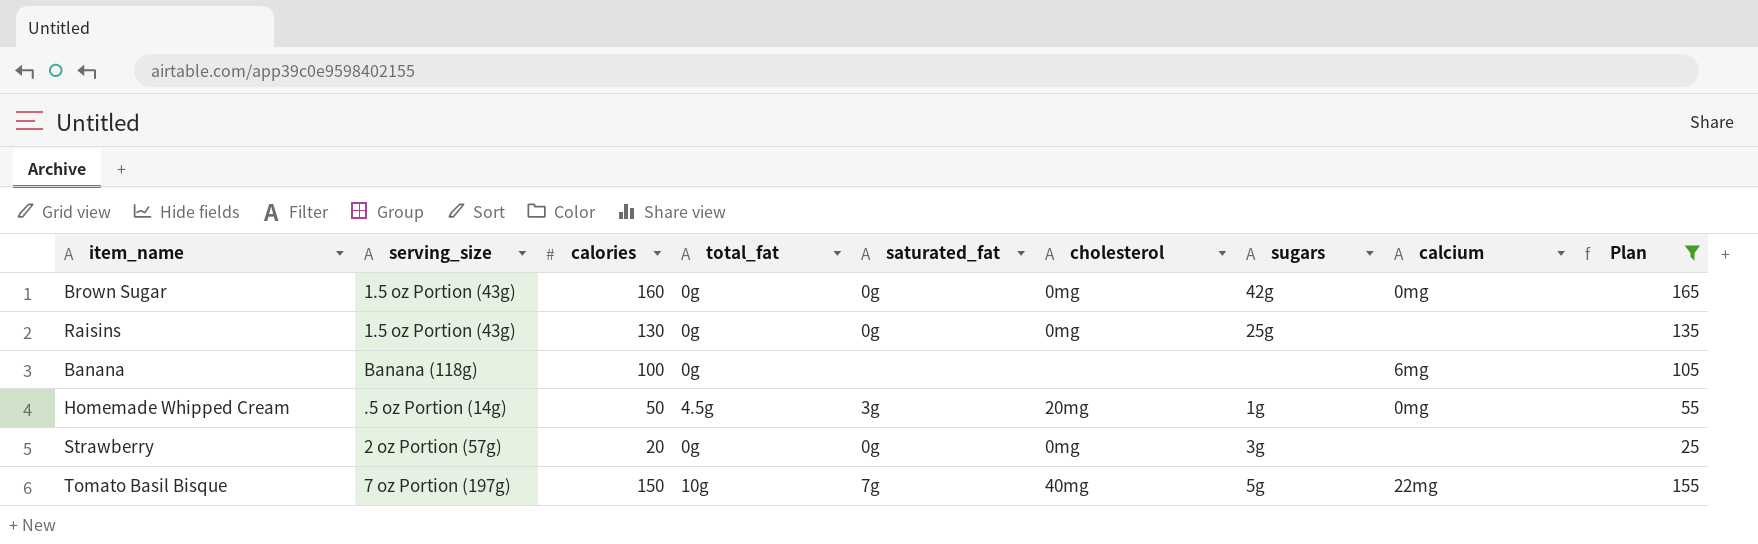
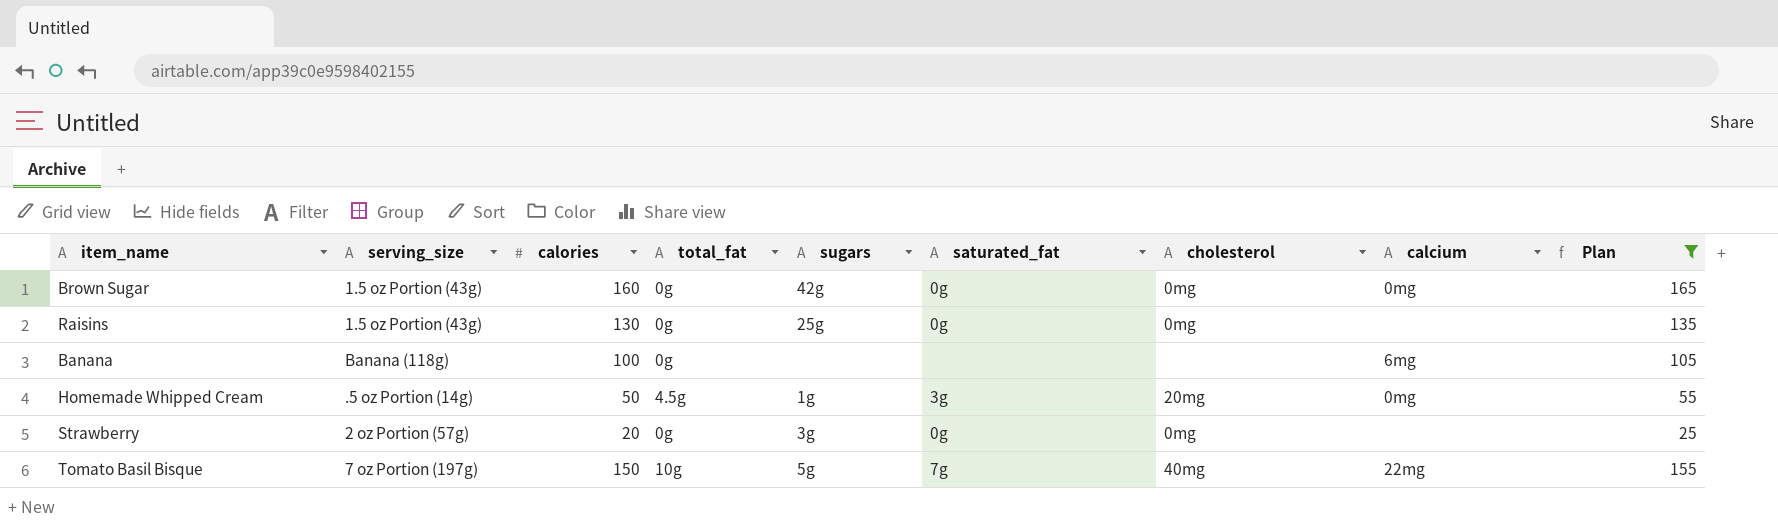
column sugars | position: 7 -> 5

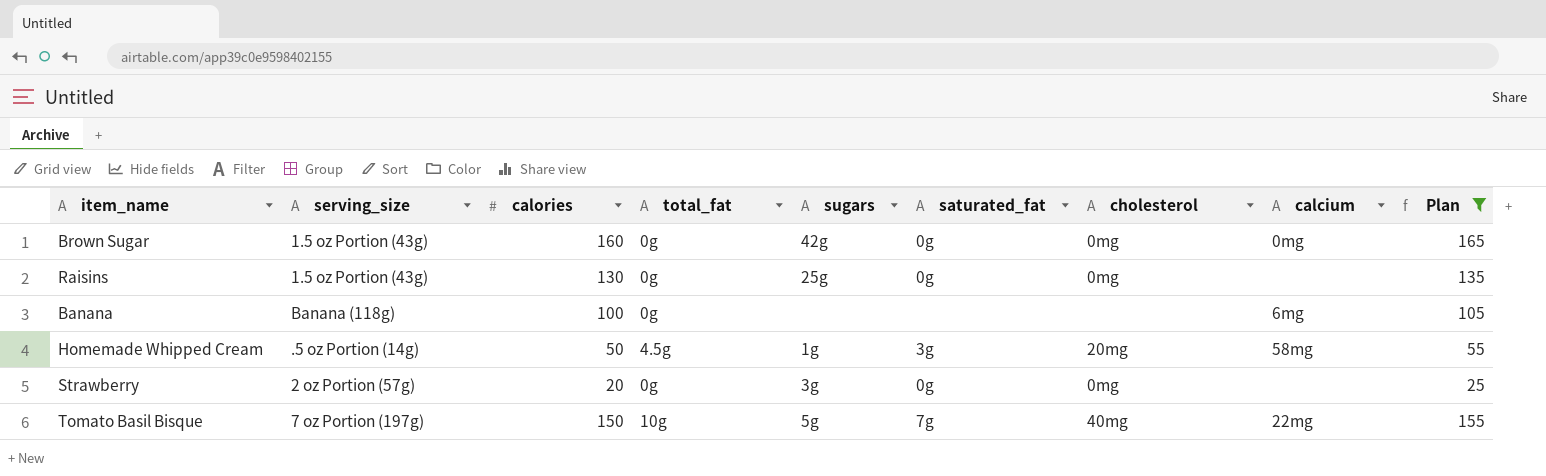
Homemade Whipped Cream | calcium: 0mg -> 58mg

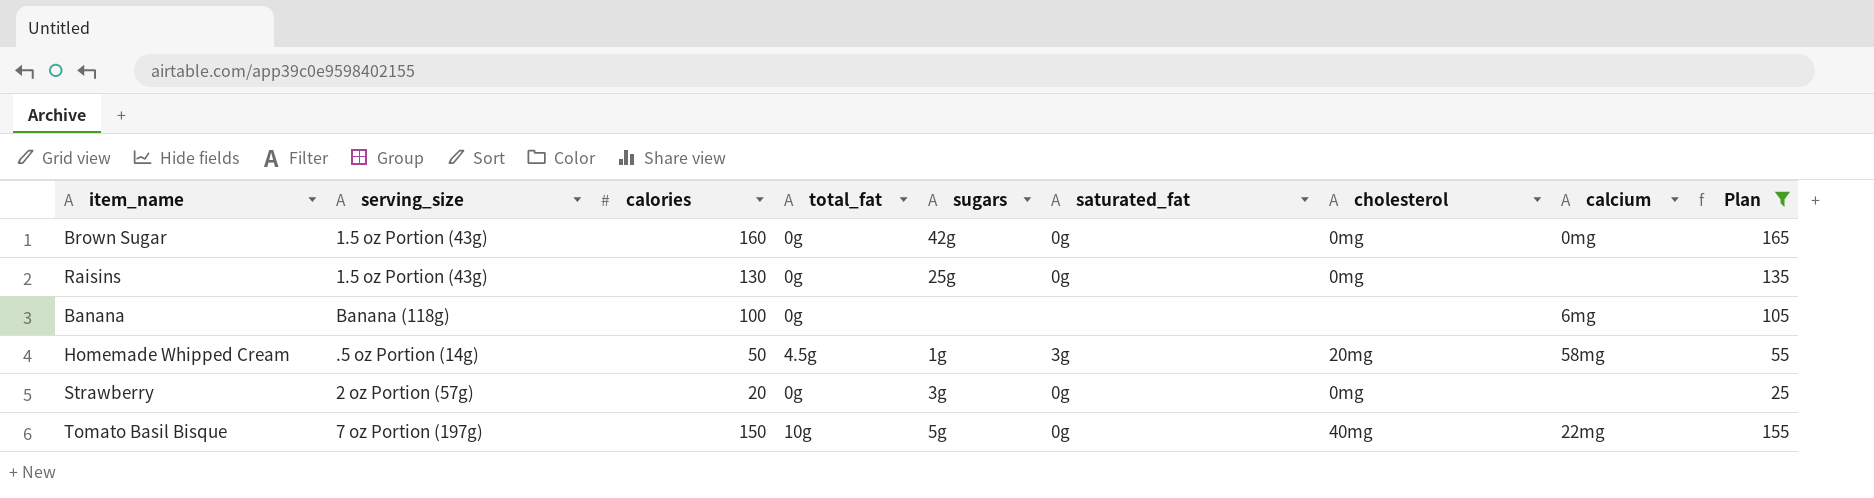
Tomato Basil Bisque | saturated_fat: 7g -> 0g

